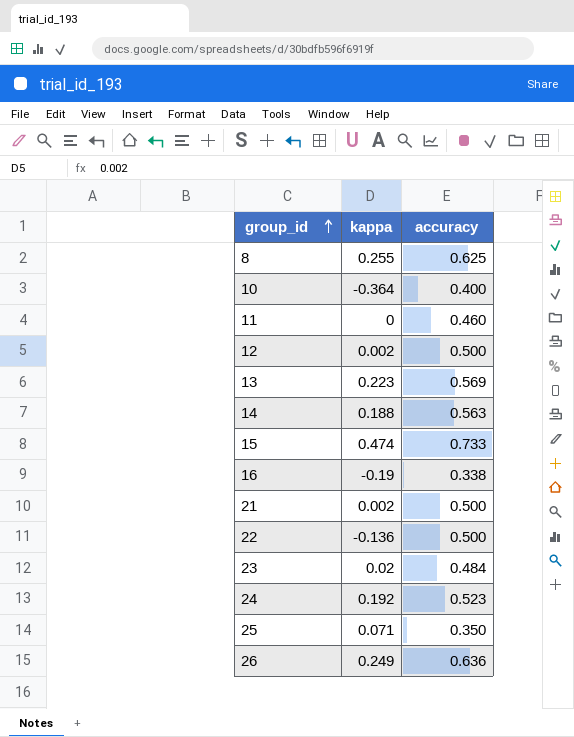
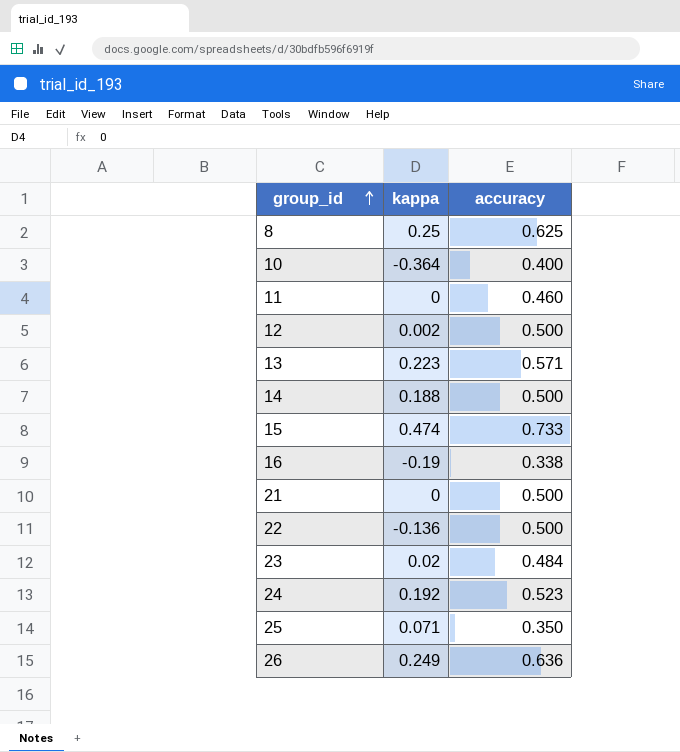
8 | kappa: 0.255 -> 0.25
13 | accuracy: 0.569 -> 0.571
14 | accuracy: 0.563 -> 0.500
21 | kappa: 0.002 -> 0

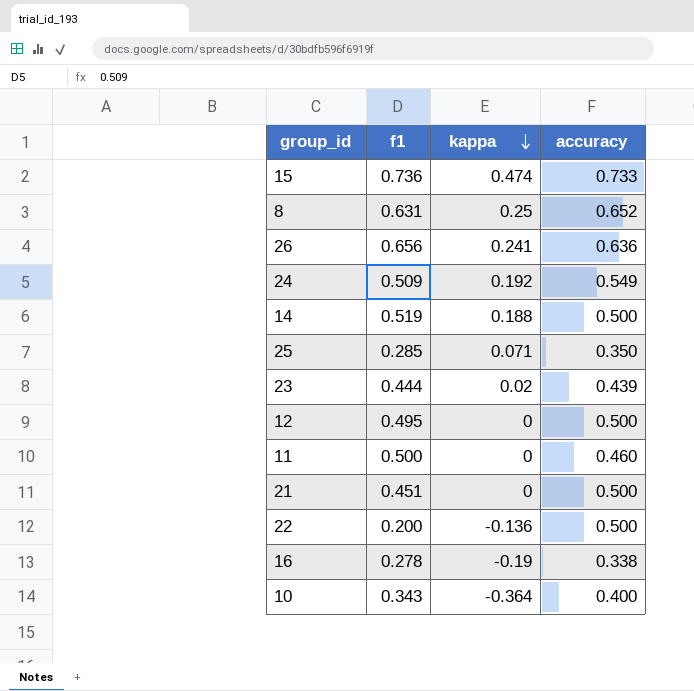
row order: group_id ascending -> kappa descending
column f1 | position: none -> 2
row 13: 0.223 | 0.571 -> none
8 | accuracy: 0.625 -> 0.652
26 | kappa: 0.249 -> 0.241
24 | accuracy: 0.523 -> 0.549
23 | accuracy: 0.484 -> 0.439
12 | kappa: 0.002 -> 0

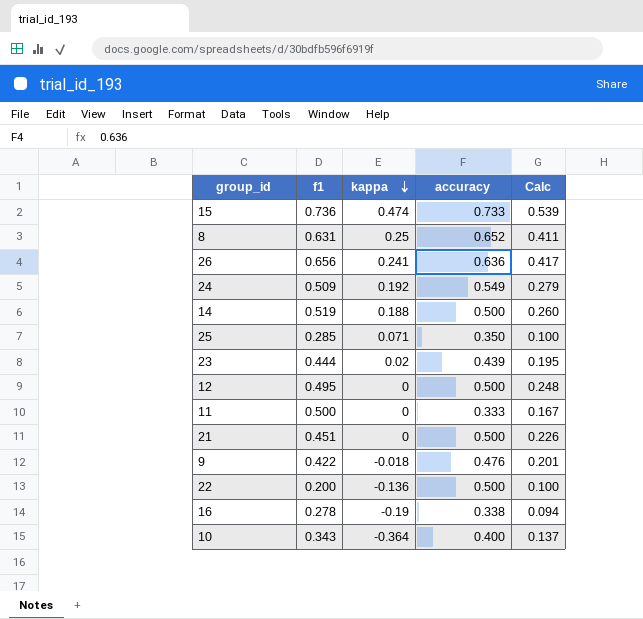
column Calc | formula: none -> [f1] * [accuracy]
11 | accuracy: 0.460 -> 0.333
row 9: none -> 0.422 | -0.018 | 0.476 | 0.201

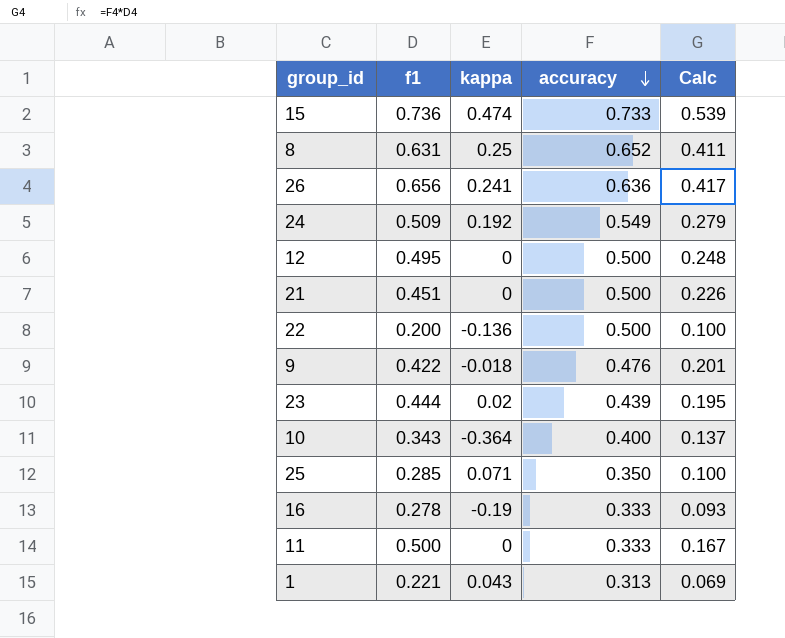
row order: kappa descending -> accuracy descending
row 14: 0.519 | 0.188 | 0.500 | 0.260 -> none
16 | accuracy: 0.338 -> 0.333
16 | Calc: 0.094 -> 0.093
row 1: none -> 0.221 | 0.043 | 0.313 | 0.069

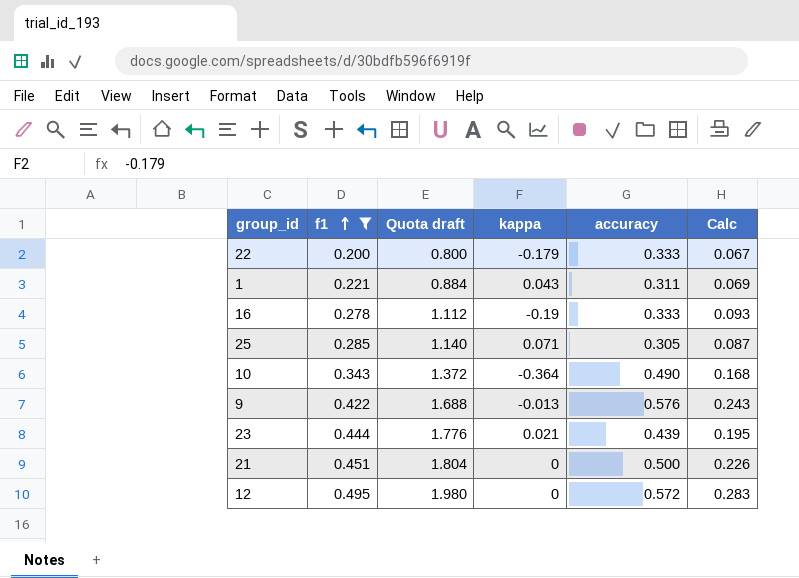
filter: none -> f1 <= 0.495
row order: accuracy descending -> f1 ascending
column Quota draft | formula: none -> [f1] * 4
22 | kappa: -0.136 -> -0.179
22 | accuracy: 0.500 -> 0.333
22 | Calc: 0.100 -> 0.067
1 | accuracy: 0.313 -> 0.311
25 | accuracy: 0.350 -> 0.305
25 | Calc: 0.100 -> 0.087
10 | accuracy: 0.400 -> 0.490
10 | Calc: 0.137 -> 0.168
9 | kappa: -0.018 -> -0.013
9 | accuracy: 0.476 -> 0.576
9 | Calc: 0.201 -> 0.243
23 | kappa: 0.02 -> 0.021
12 | accuracy: 0.500 -> 0.572
12 | Calc: 0.248 -> 0.283

